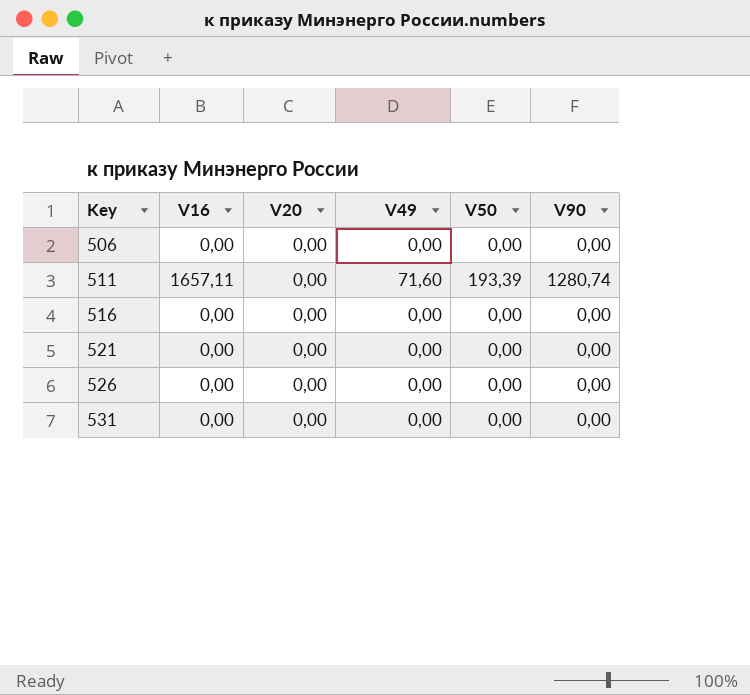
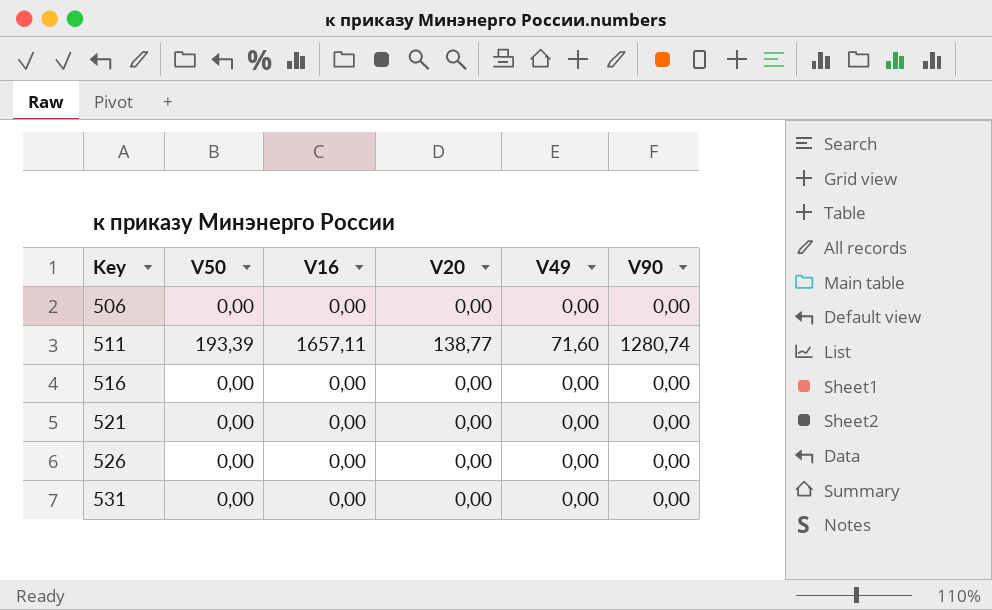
column V50 | position: 5 -> 2
511 | V20: 0,00 -> 138,77

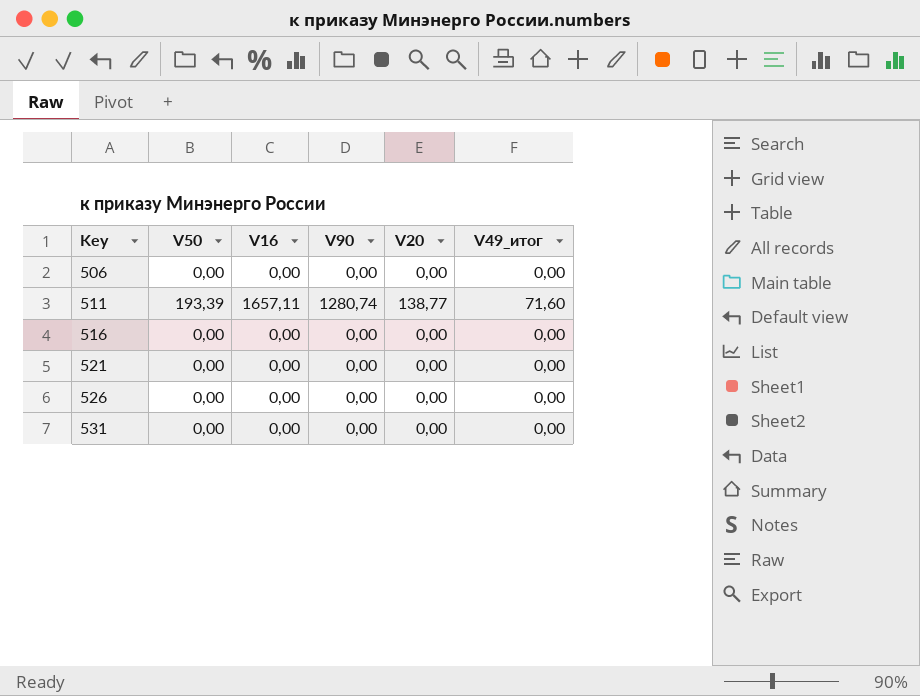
column V90 | position: 6 -> 4
column name: V49 -> V49_итог

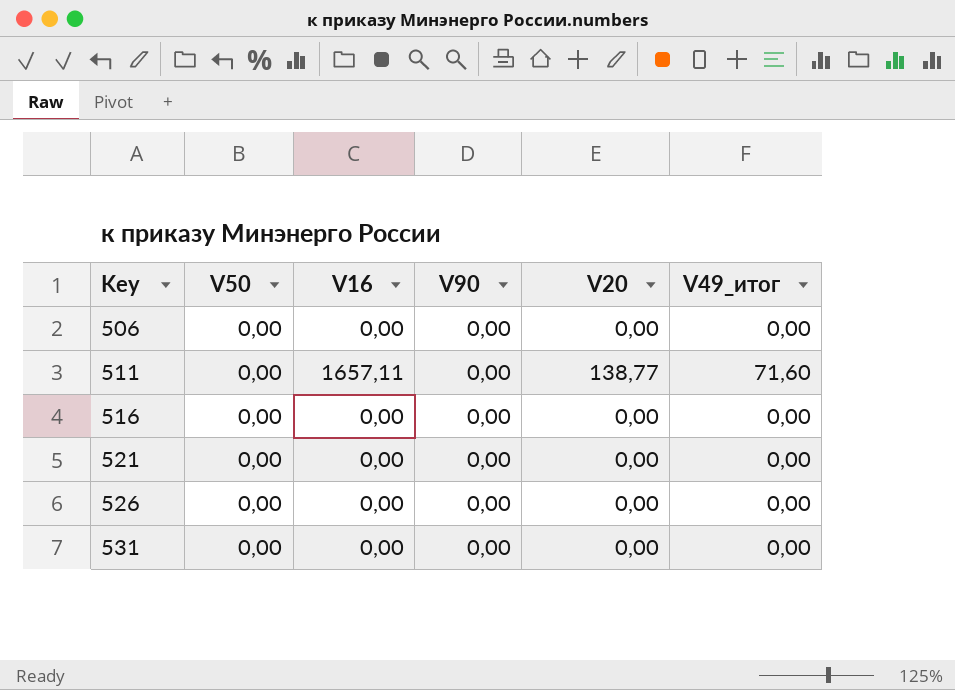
511 | V50: 193,39 -> 0,00
511 | V90: 1280,74 -> 0,00

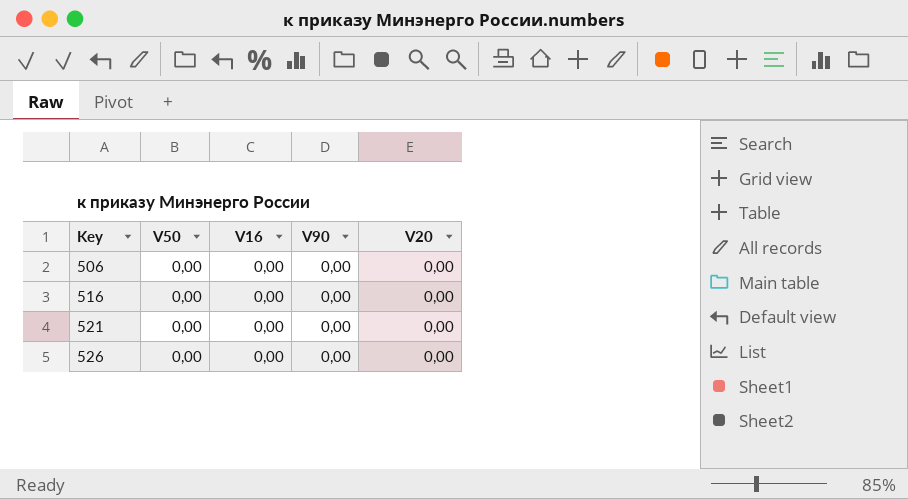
column V49_итог | position: 6 -> none
row 511: 0,00 | 1657,11 | 0,00 | 138,77 | 71,60 -> none
row 531: 0,00 | 0,00 | 0,00 | 0,00 | 0,00 -> none

